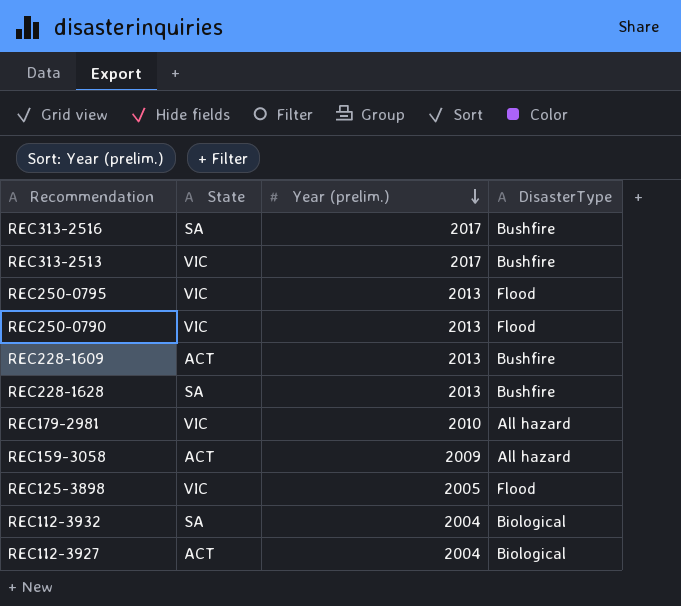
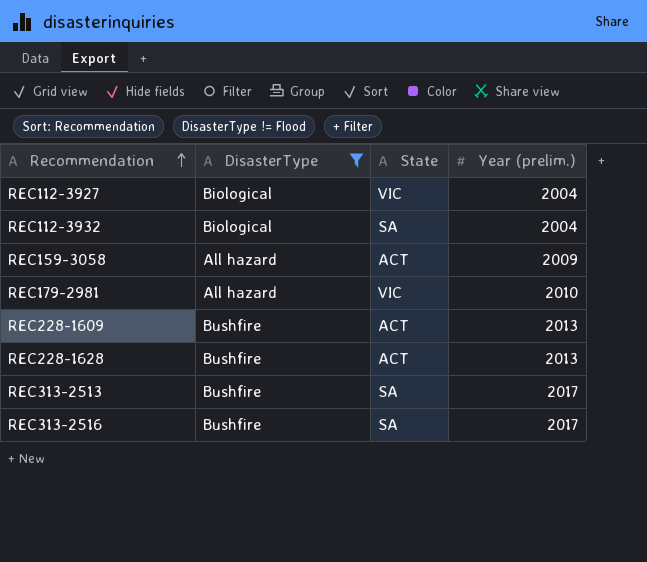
filter: none -> DisasterType != Flood
row order: Year (prelim.) descending -> Recommendation ascending
column DisasterType | position: 4 -> 2
REC112-3927 | State: ACT -> VIC
REC228-1628 | State: SA -> ACT
REC313-2513 | State: VIC -> SA

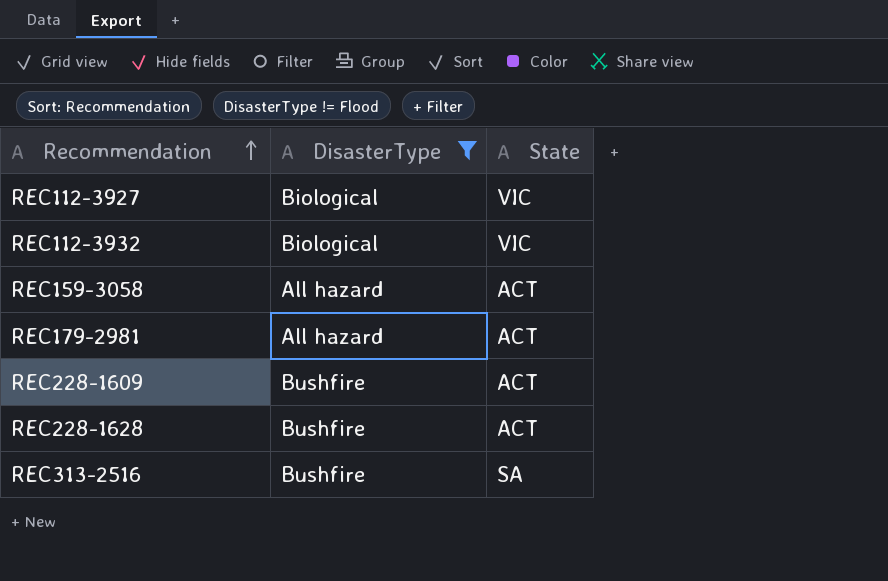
column Year (prelim.) | position: 4 -> none
row REC313-2513: Bushfire | SA | 2017 -> none
REC112-3932 | State: SA -> VIC
REC179-2981 | State: VIC -> ACT

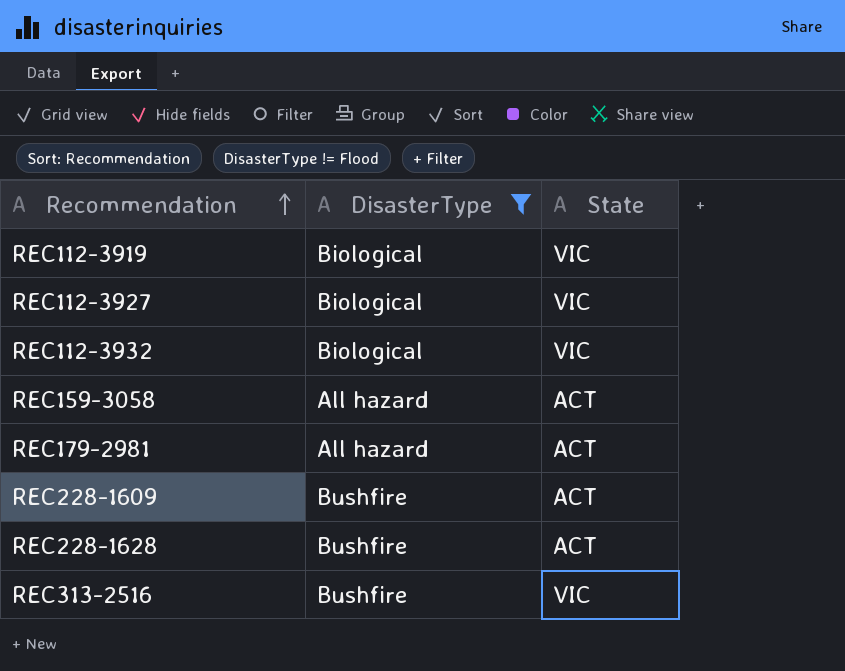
row REC112-3919: none -> Biological | VIC
REC313-2516 | State: SA -> VIC

